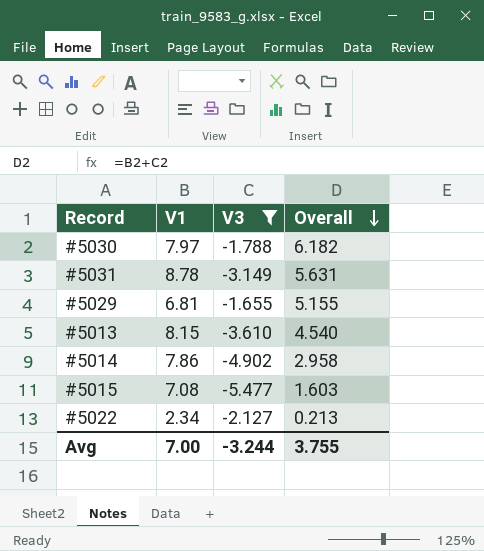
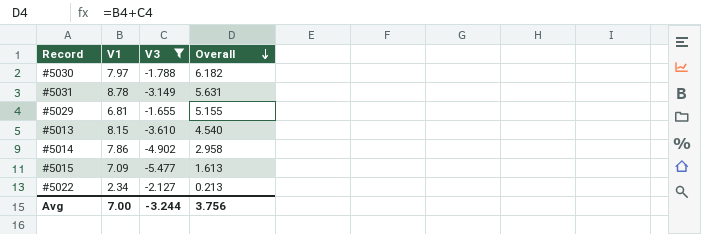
#5015 | V1: 7.08 -> 7.09
#5015 | Overall: 1.603 -> 1.613
Avg | Overall: 3.755 -> 3.756

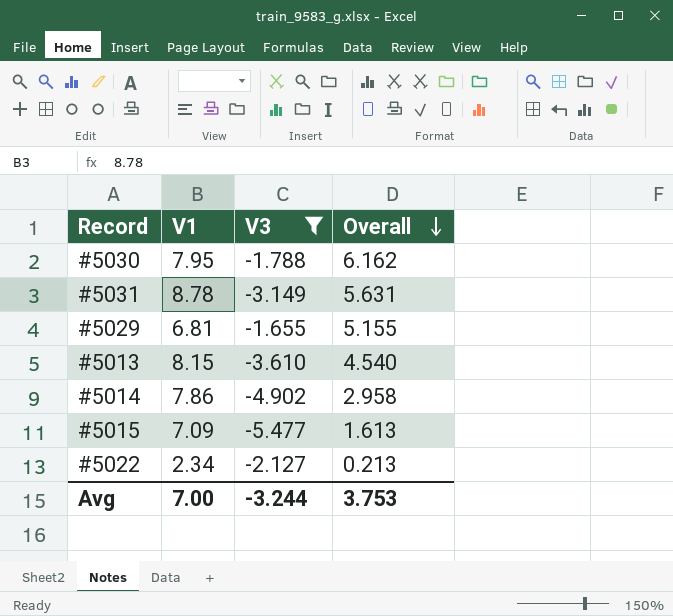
#5030 | V1: 7.97 -> 7.95
#5030 | Overall: 6.182 -> 6.162
Avg | Overall: 3.756 -> 3.753

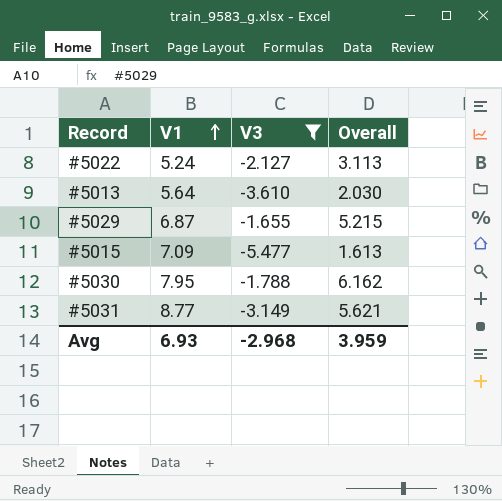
row order: Overall descending -> V1 ascending
row #5014: 7.86 | -4.902 | 2.958 -> none
#5022 | V1: 2.34 -> 5.24
#5022 | Overall: 0.213 -> 3.113
#5013 | V1: 8.15 -> 5.64
#5013 | Overall: 4.540 -> 2.030
#5029 | V1: 6.81 -> 6.87
#5029 | Overall: 5.155 -> 5.215
#5031 | V1: 8.78 -> 8.77
#5031 | Overall: 5.631 -> 5.621
Avg | V1: 7.00 -> 6.93
Avg | V3: -3.244 -> -2.968
Avg | Overall: 3.753 -> 3.959

